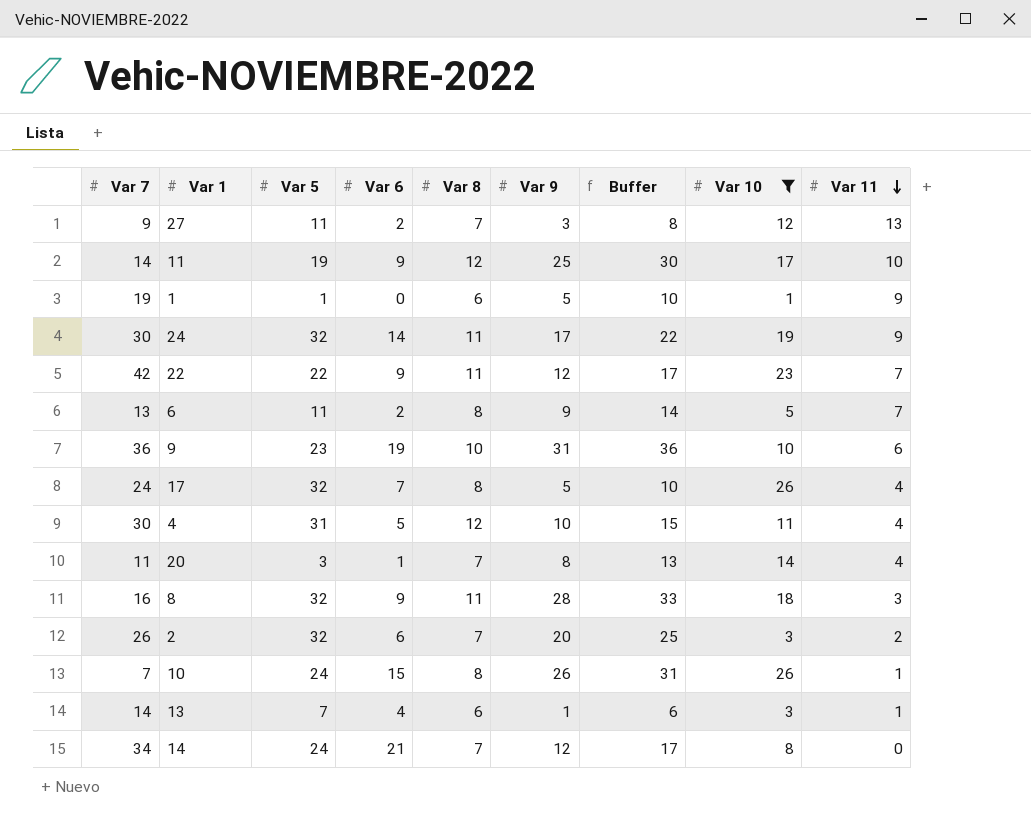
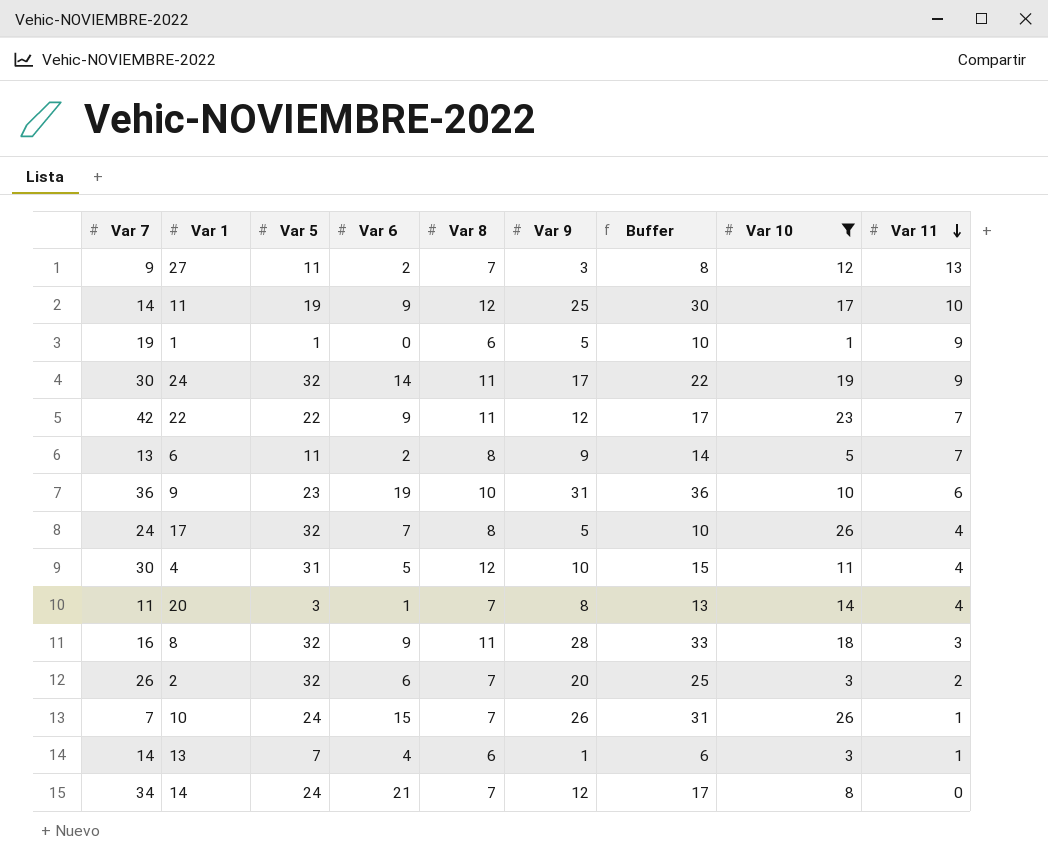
10 | Var 8: 8 -> 7

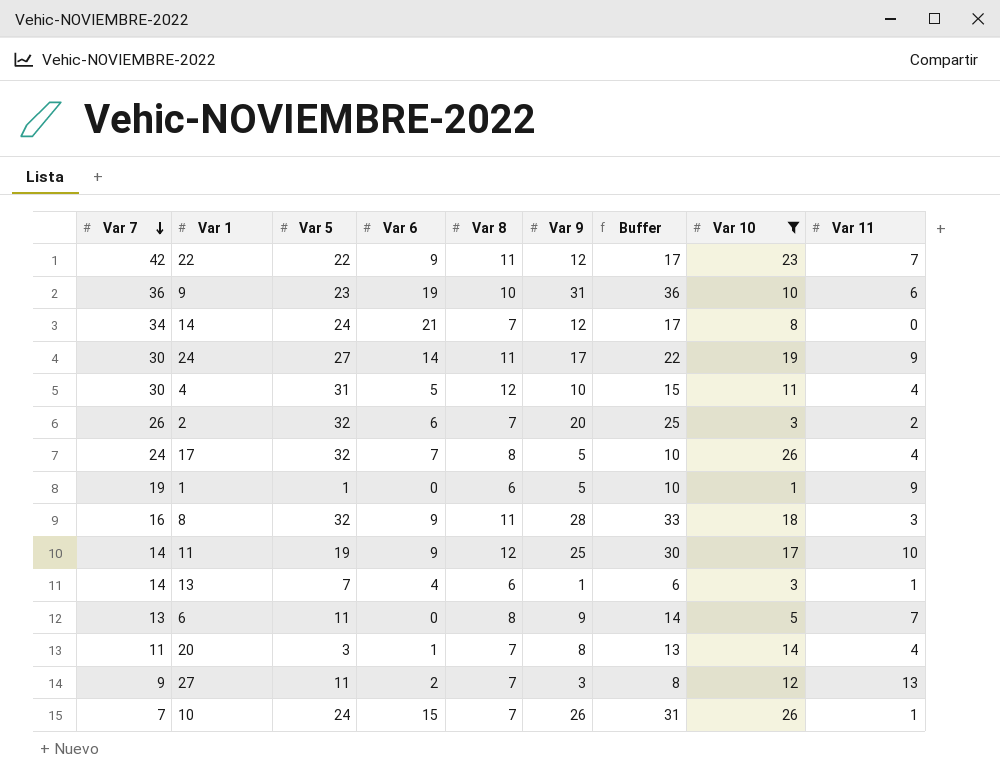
row order: Var 11 descending -> Var 7 descending
24 | Var 5: 32 -> 27
6 | Var 6: 2 -> 0

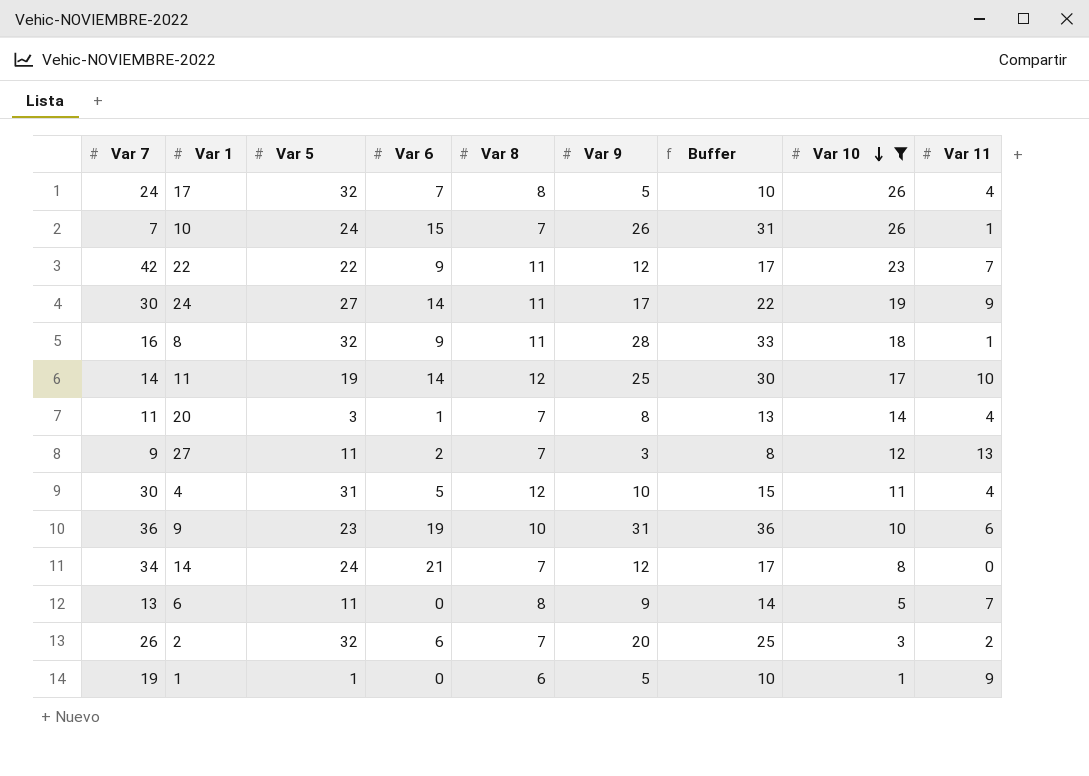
row order: Var 7 descending -> Var 10 descending
row 13: 14 | 7 | 4 | 6 | 1 | 6 | 3 | 1 -> none
8 | Var 11: 3 -> 1
11 | Var 6: 9 -> 14

